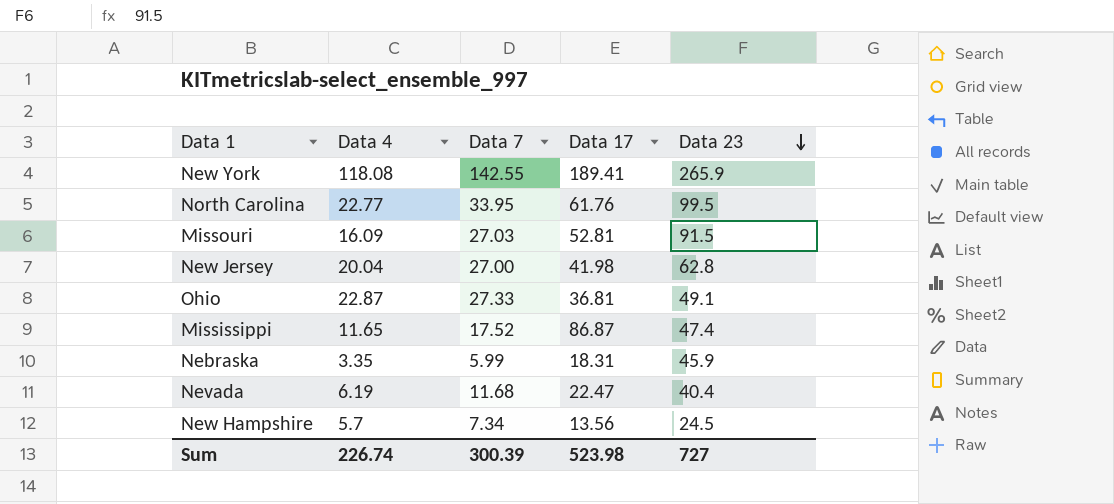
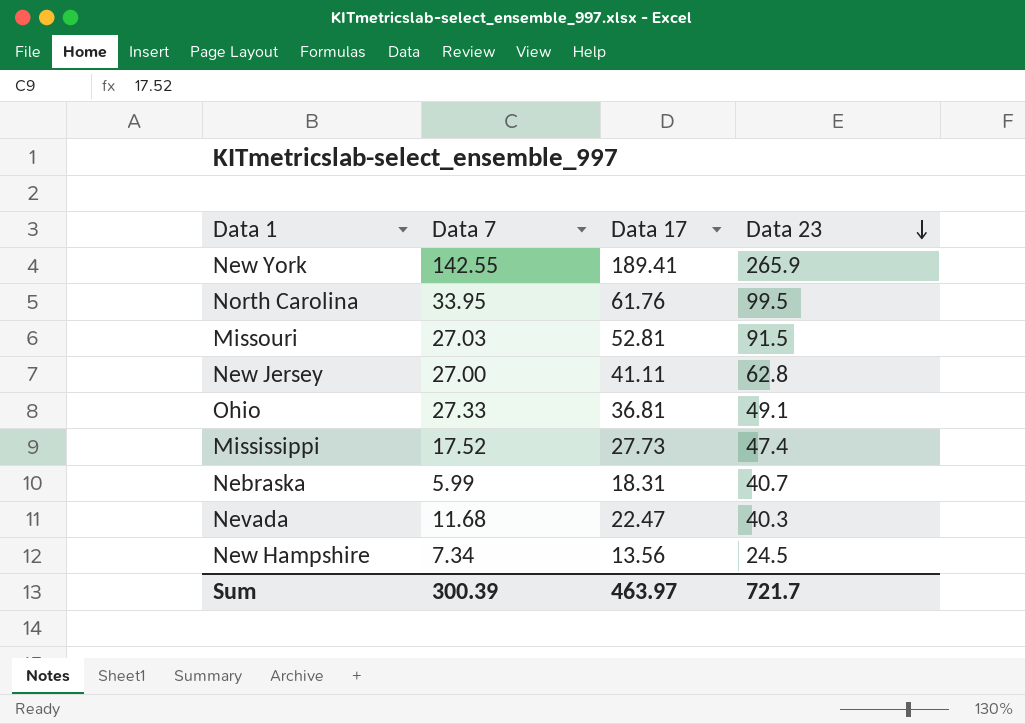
column Data 4 | position: 2 -> none
New Jersey | Data 17: 41.98 -> 41.11
Mississippi | Data 17: 86.87 -> 27.73
Nebraska | Data 23: 45.9 -> 40.7
Nevada | Data 23: 40.4 -> 40.3
Sum | Data 17: 523.98 -> 463.97
Sum | Data 23: 727 -> 721.7

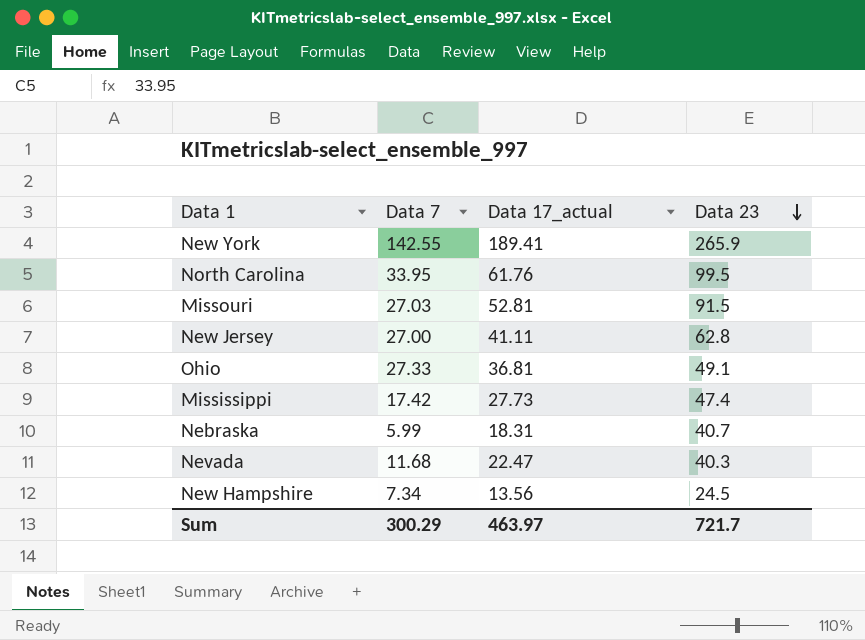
column name: Data 17 -> Data 17_actual
Mississippi | Data 7: 17.52 -> 17.42
Sum | Data 7: 300.39 -> 300.29

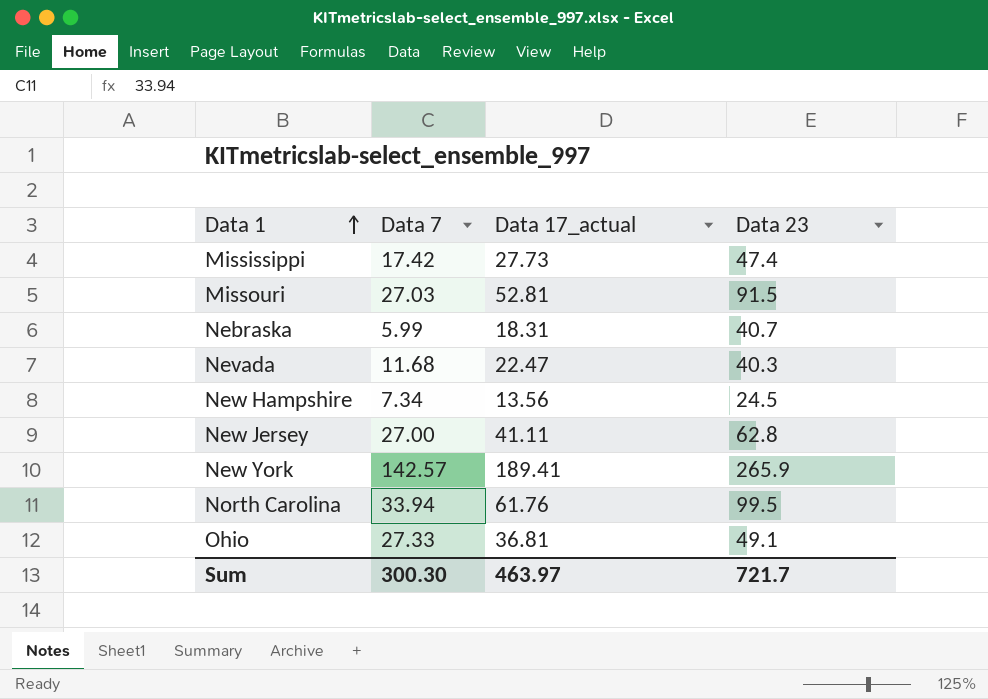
row order: Data 23 descending -> Data 1 ascending
New York | Data 7: 142.55 -> 142.57
North Carolina | Data 7: 33.95 -> 33.94
Sum | Data 7: 300.29 -> 300.30

